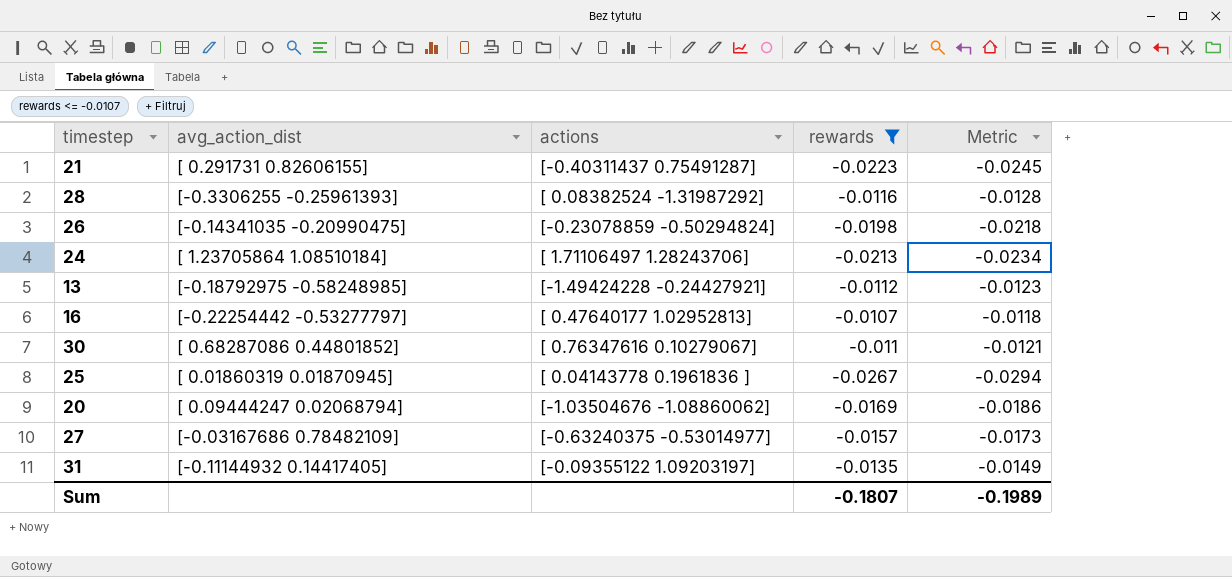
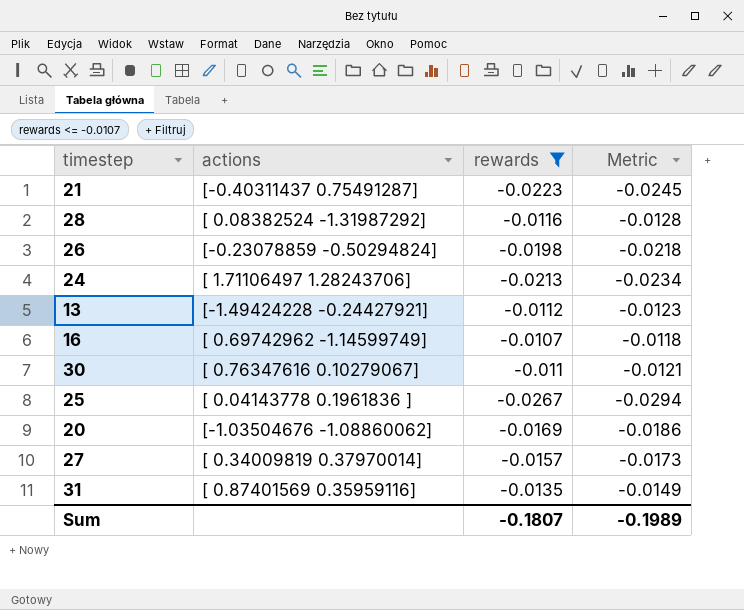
column avg_action_dist | position: 2 -> none
16 | actions: [ 0.47640177 1.02952813] -> [ 0.69742962 -1.14599749]
27 | actions: [-0.63240375 -0.53014977] -> [ 0.34009819 0.37970014]
31 | actions: [-0.09355122 1.09203197] -> [ 0.87401569 0.35959116]

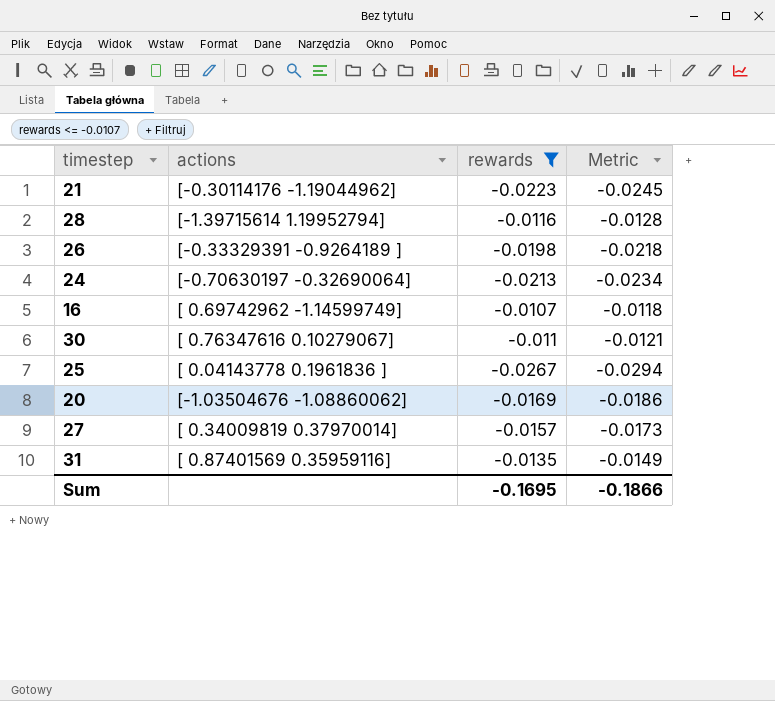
row 13: [-1.49424228 -0.24427921] | -0.0112 | -0.0123 -> none
21 | actions: [-0.40311437 0.75491287] -> [-0.30114176 -1.19044962]
28 | actions: [ 0.08382524 -1.31987292] -> [-1.39715614 1.19952794]
26 | actions: [-0.23078859 -0.50294824] -> [-0.33329391 -0.9264189 ]
24 | actions: [ 1.71106497 1.28243706] -> [-0.70630197 -0.32690064]
Sum | rewards: -0.1807 -> -0.1695
Sum | Metric: -0.1989 -> -0.1866

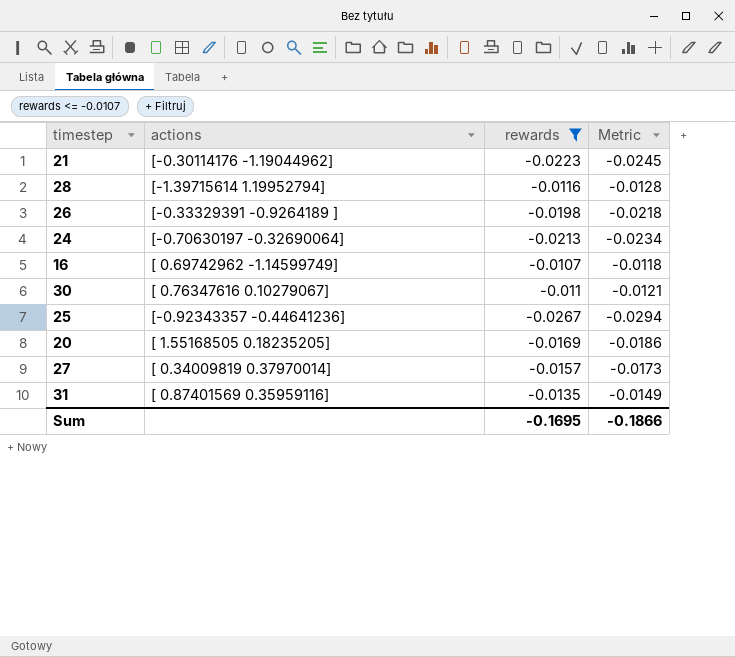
25 | actions: [ 0.04143778 0.1961836 ] -> [-0.92343357 -0.44641236]
20 | actions: [-1.03504676 -1.08860062] -> [ 1.55168505 0.18235205]

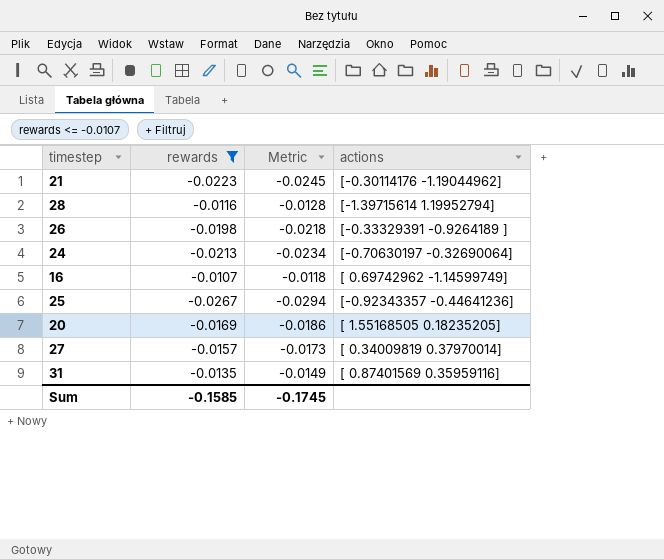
column actions | position: 2 -> 4
row 30: [ 0.76347616 0.10279067] | -0.011 | -0.0121 -> none
Sum | rewards: -0.1695 -> -0.1585
Sum | Metric: -0.1866 -> -0.1745

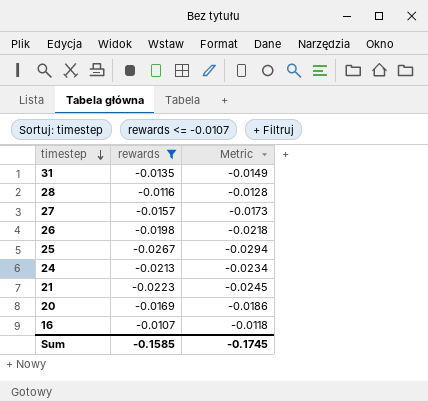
row order: none -> timestep descending
column actions | position: 4 -> none

